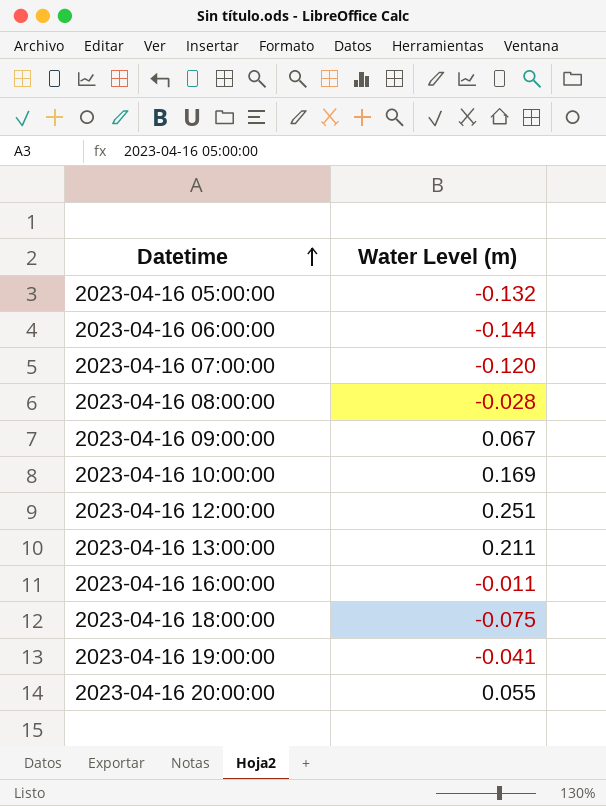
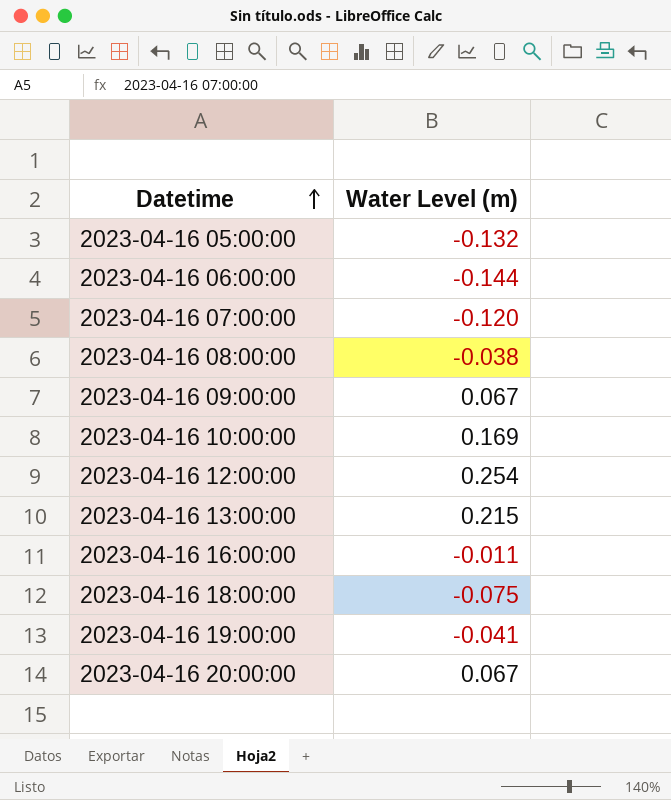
2023-04-16 08:00:00 | Water Level (m): -0.028 -> -0.038
2023-04-16 12:00:00 | Water Level (m): 0.251 -> 0.254
2023-04-16 13:00:00 | Water Level (m): 0.211 -> 0.215
2023-04-16 20:00:00 | Water Level (m): 0.055 -> 0.067

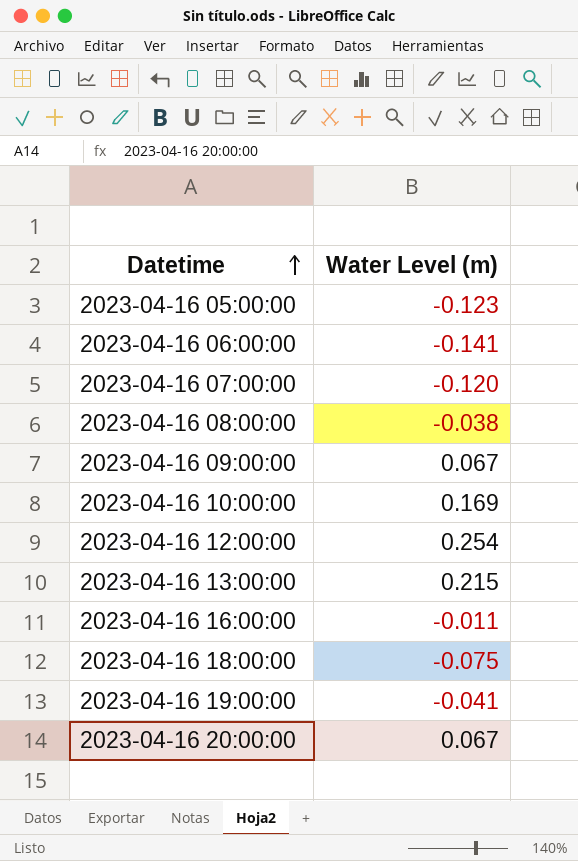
2023-04-16 05:00:00 | Water Level (m): -0.132 -> -0.123
2023-04-16 06:00:00 | Water Level (m): -0.144 -> -0.141

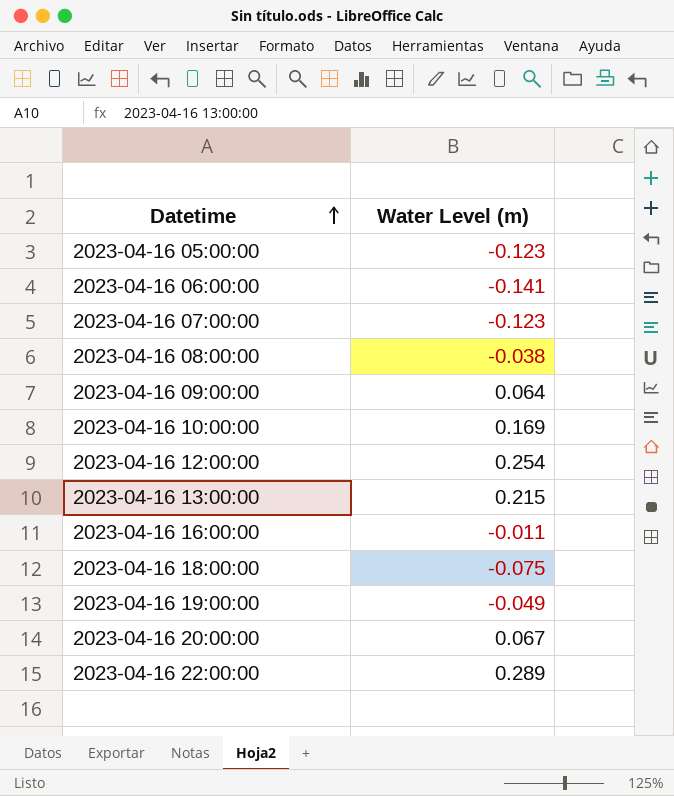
2023-04-16 07:00:00 | Water Level (m): -0.120 -> -0.123
2023-04-16 09:00:00 | Water Level (m): 0.067 -> 0.064
2023-04-16 19:00:00 | Water Level (m): -0.041 -> -0.049
row 2023-04-16 22:00:00: none -> 0.289

